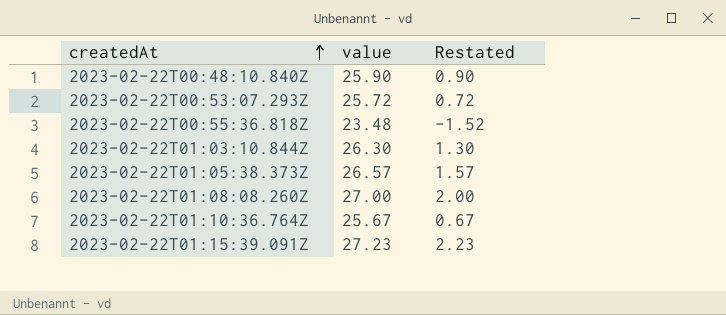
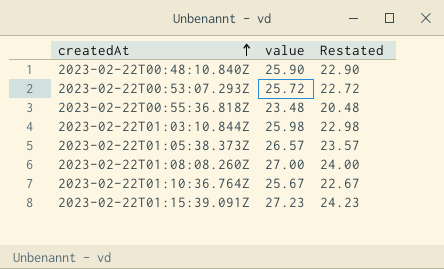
column Restated | formula: [value] - 25 -> [value] - 3
2023-02-22T01:03:10.844Z | value: 26.30 -> 25.98

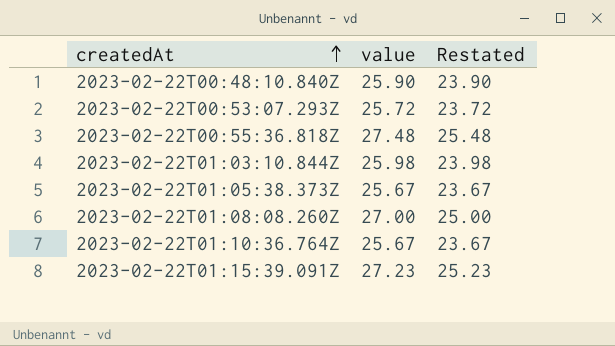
column Restated | formula: [value] - 3 -> [value] - 2
2023-02-22T00:55:36.818Z | value: 23.48 -> 27.48
2023-02-22T01:05:38.373Z | value: 26.57 -> 25.67

